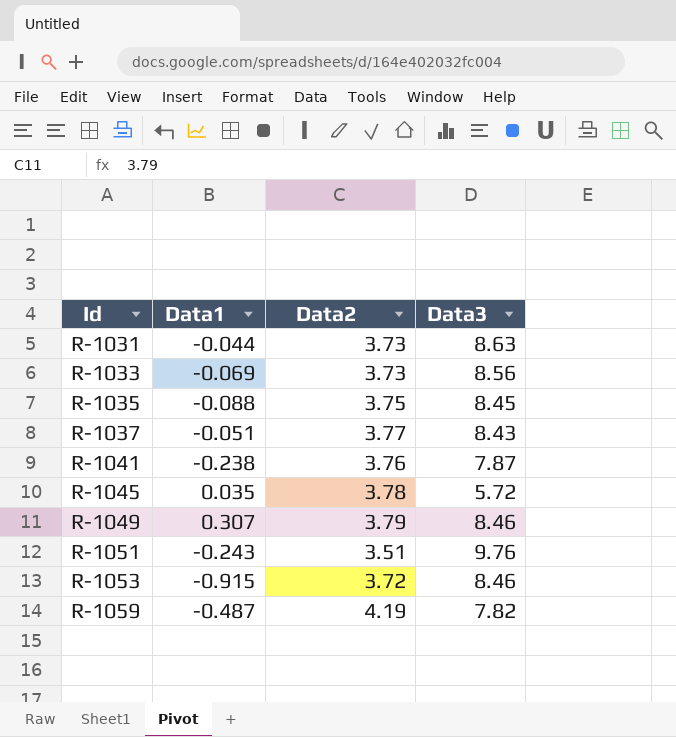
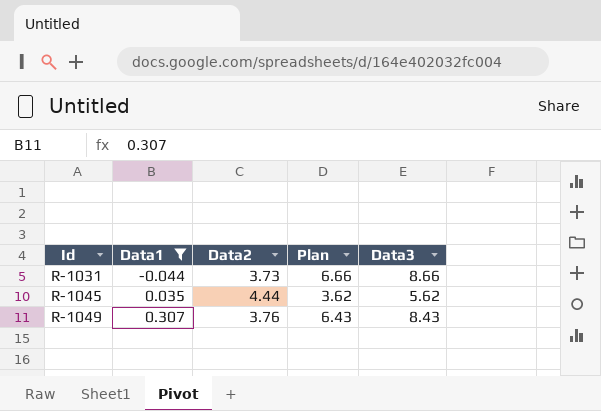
filter: none -> Data1 >= -0.044
column Plan | formula: none -> [Data3] - 2
R-1031 | Data3: 8.63 -> 8.66
R-1045 | Data2: 3.78 -> 4.44
R-1045 | Data3: 5.72 -> 5.62
R-1049 | Data2: 3.79 -> 3.76
R-1049 | Data3: 8.46 -> 8.43

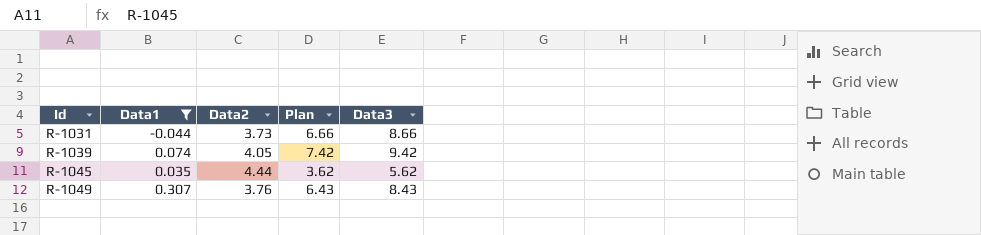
row R-1039: none -> 0.074 | 4.05 | 7.42 | 9.42

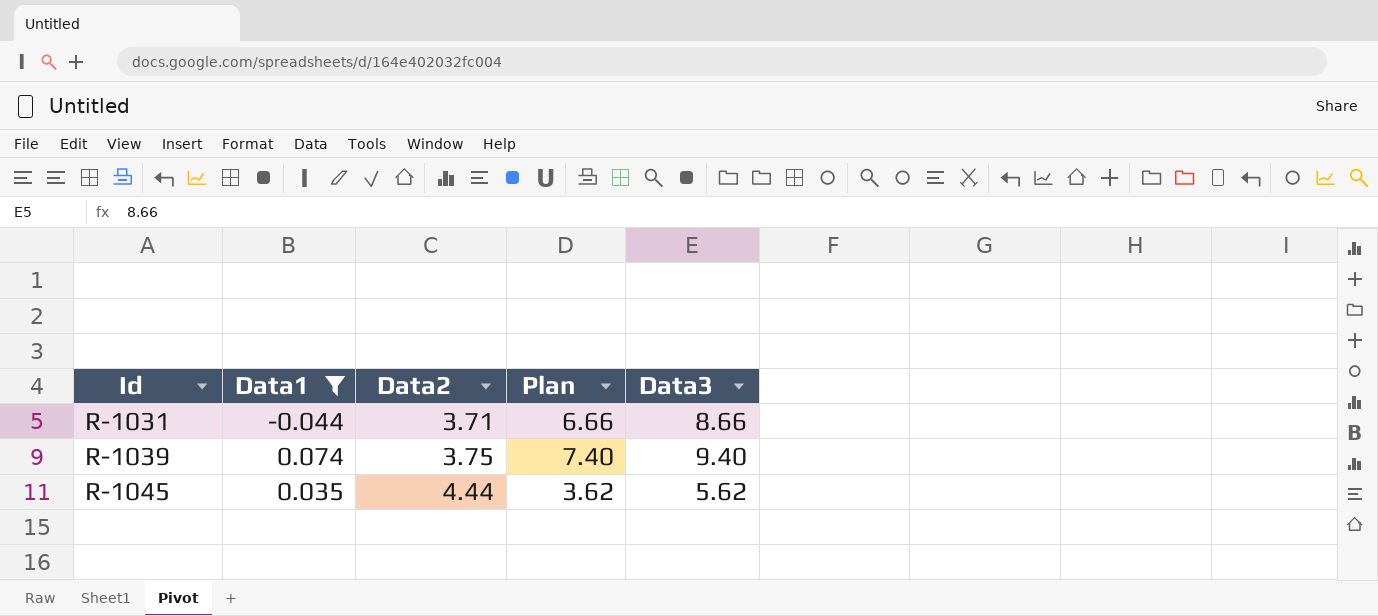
row R-1049: 0.307 | 3.76 | 6.43 | 8.43 -> none
R-1031 | Data2: 3.73 -> 3.71
R-1039 | Data2: 4.05 -> 3.75
R-1039 | Plan: 7.42 -> 7.40
R-1039 | Data3: 9.42 -> 9.40

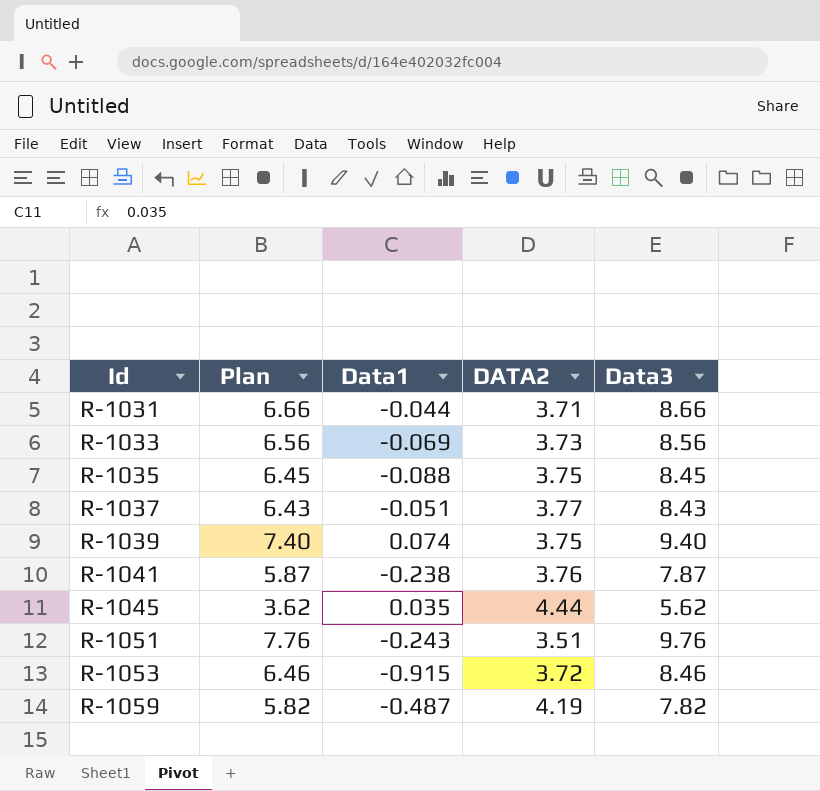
filter: Data1 >= -0.044 -> none
column Plan | position: 4 -> 2
column name: Data2 -> DATA2

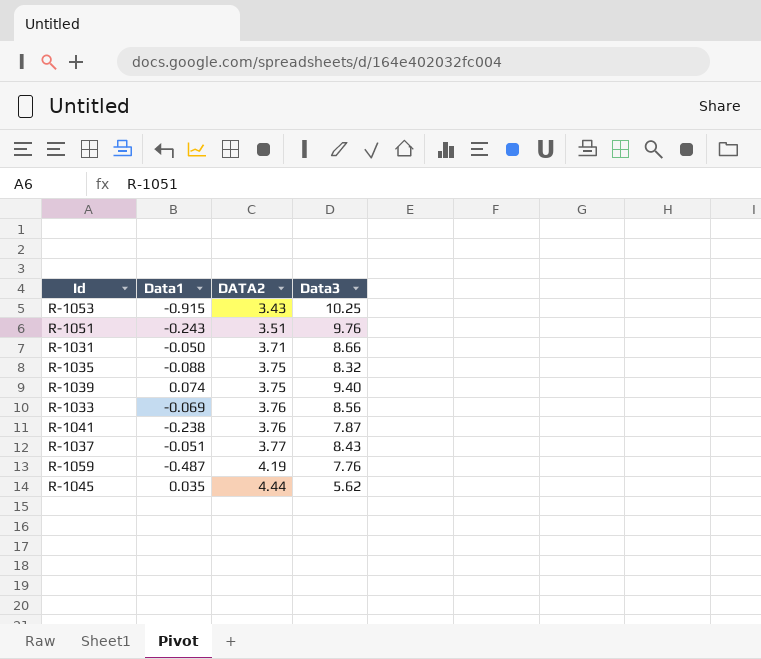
row order: Id ascending -> DATA2 ascending
column Plan | formula: [Data3] - 2 -> none
R-1053 | DATA2: 3.72 -> 3.43
R-1053 | Data3: 8.46 -> 10.25
R-1031 | Data1: -0.044 -> -0.050
R-1035 | Data3: 8.45 -> 8.32
R-1033 | DATA2: 3.73 -> 3.76
R-1059 | Data3: 7.82 -> 7.76

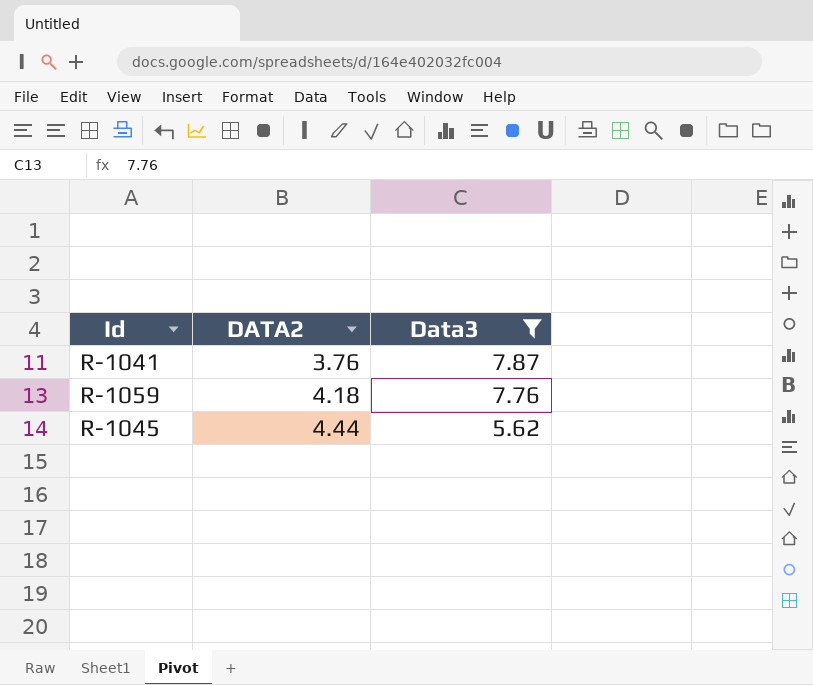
filter: none -> Data3 <= 7.87
column Data1 | position: 2 -> none
R-1059 | DATA2: 4.19 -> 4.18

